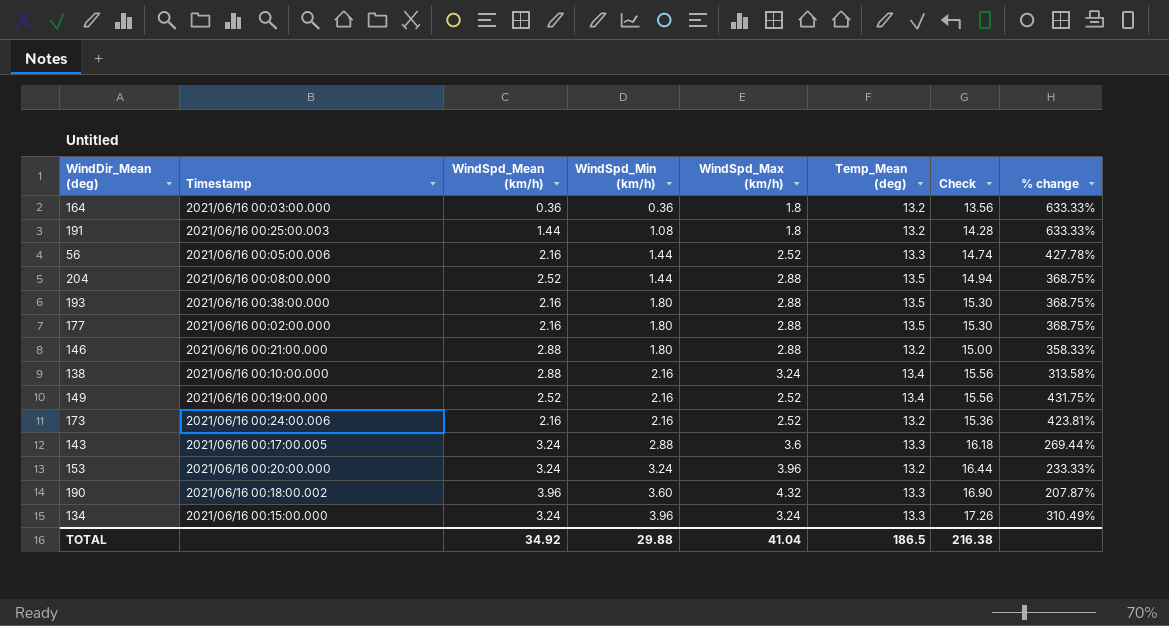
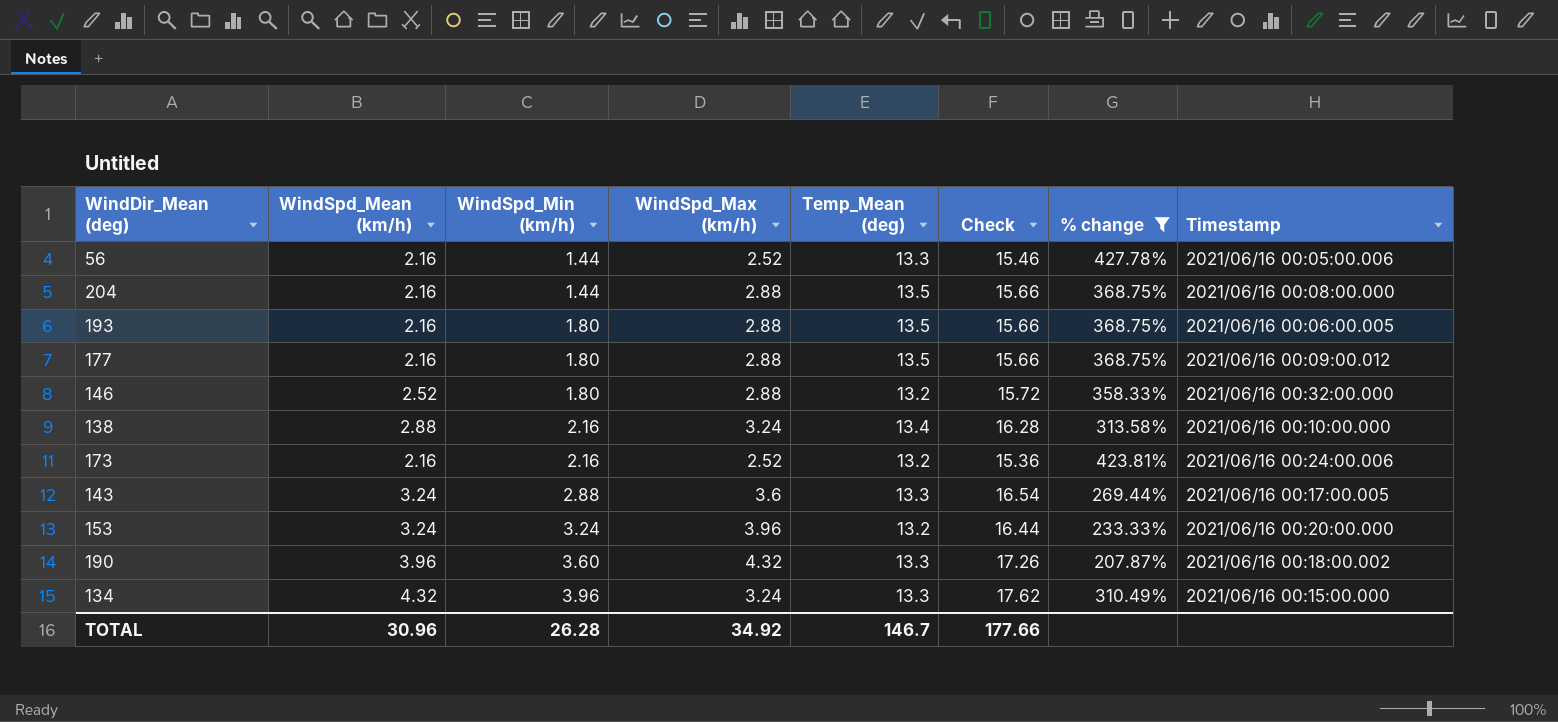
filter: none -> % change <= 427.78%
column Check | formula: [WindSpd_Min (km/h)] + [Temp_Mean (deg)] -> [WindSpd_Mean (km/h)] + [Temp_Mean (deg)]
column Timestamp | position: 2 -> 8
204 | WindSpd_Mean (km/h): 2.52 -> 2.16
193 | Timestamp: 2021/06/16 00:38:00.000 -> 2021/06/16 00:06:00.005
177 | Timestamp: 2021/06/16 00:02:00.000 -> 2021/06/16 00:09:00.012
146 | WindSpd_Mean (km/h): 2.88 -> 2.52
146 | Timestamp: 2021/06/16 00:21:00.000 -> 2021/06/16 00:32:00.000
134 | WindSpd_Mean (km/h): 3.24 -> 4.32
TOTAL | WindSpd_Mean (km/h): 34.92 -> 30.96
TOTAL | WindSpd_Min (km/h): 29.88 -> 26.28
TOTAL | WindSpd_Max (km/h): 41.04 -> 34.92
TOTAL | Temp_Mean (deg): 186.5 -> 146.7
TOTAL | Check: 216.38 -> 177.66

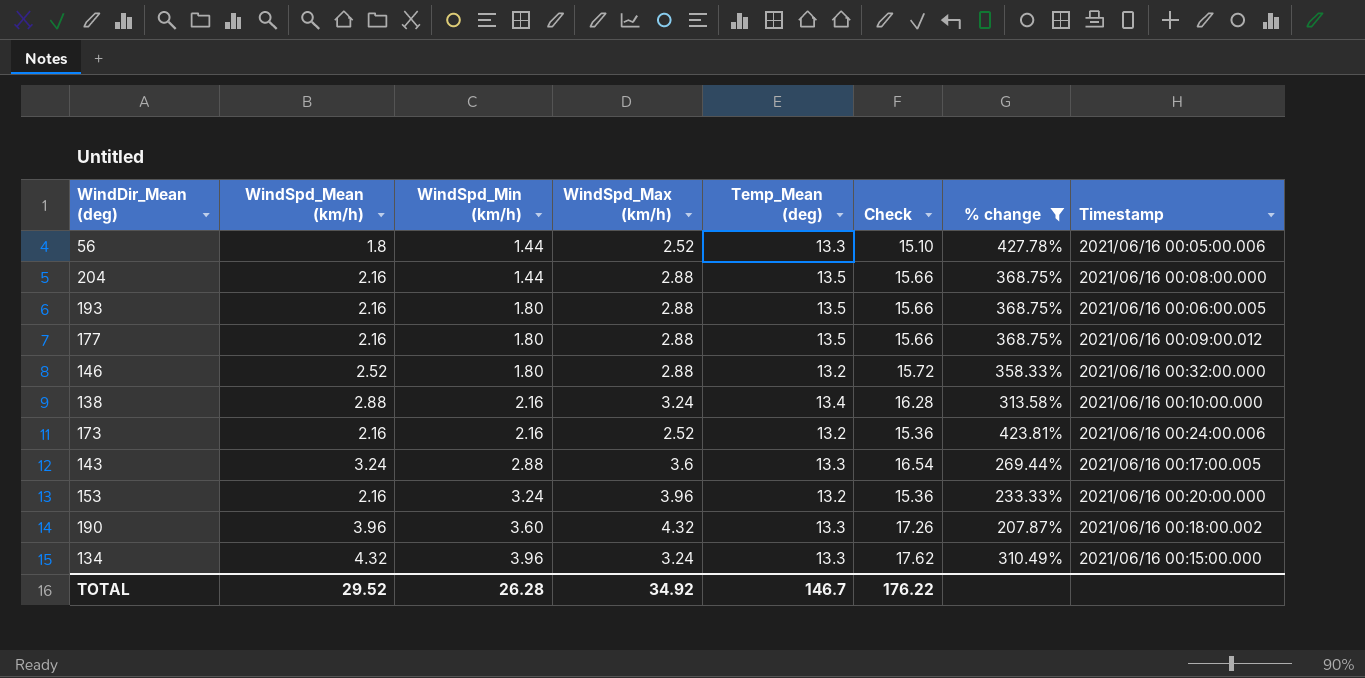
56 | WindSpd_Mean (km/h): 2.16 -> 1.8
56 | Check: 15.46 -> 15.10
153 | WindSpd_Mean (km/h): 3.24 -> 2.16
153 | Check: 16.44 -> 15.36
TOTAL | WindSpd_Mean (km/h): 30.96 -> 29.52
TOTAL | Check: 177.66 -> 176.22

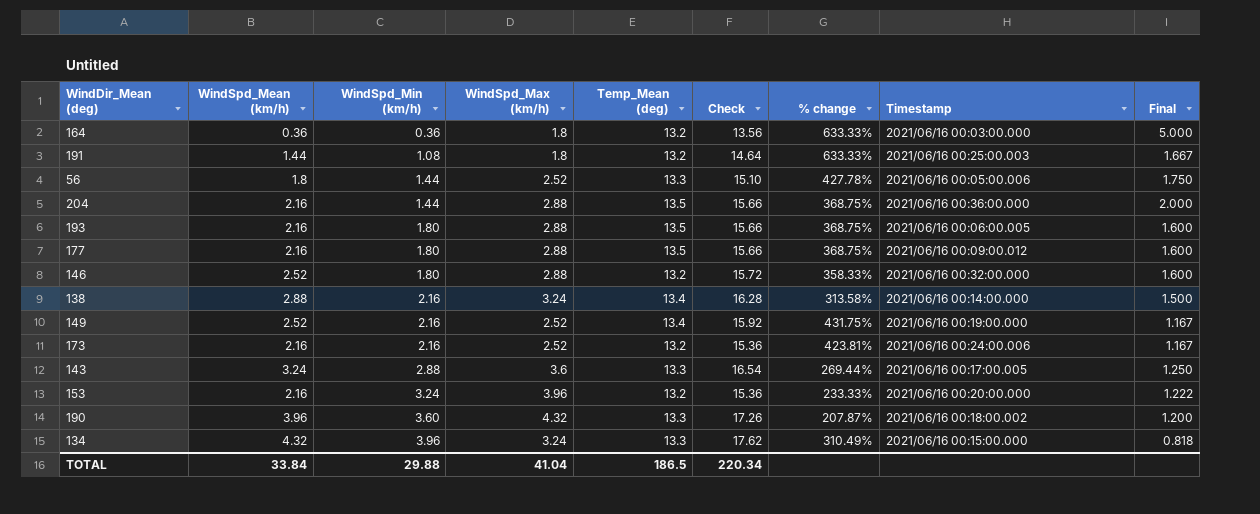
filter: % change <= 427.78% -> none
column Final | formula: none -> [WindSpd_Max (km/h)] / [WindSpd_Min (km/h)]
204 | Timestamp: 2021/06/16 00:08:00.000 -> 2021/06/16 00:36:00.000
138 | Timestamp: 2021/06/16 00:10:00.000 -> 2021/06/16 00:14:00.000
TOTAL | WindSpd_Mean (km/h): 29.52 -> 33.84
TOTAL | WindSpd_Min (km/h): 26.28 -> 29.88
TOTAL | WindSpd_Max (km/h): 34.92 -> 41.04
TOTAL | Temp_Mean (deg): 146.7 -> 186.5
TOTAL | Check: 176.22 -> 220.34

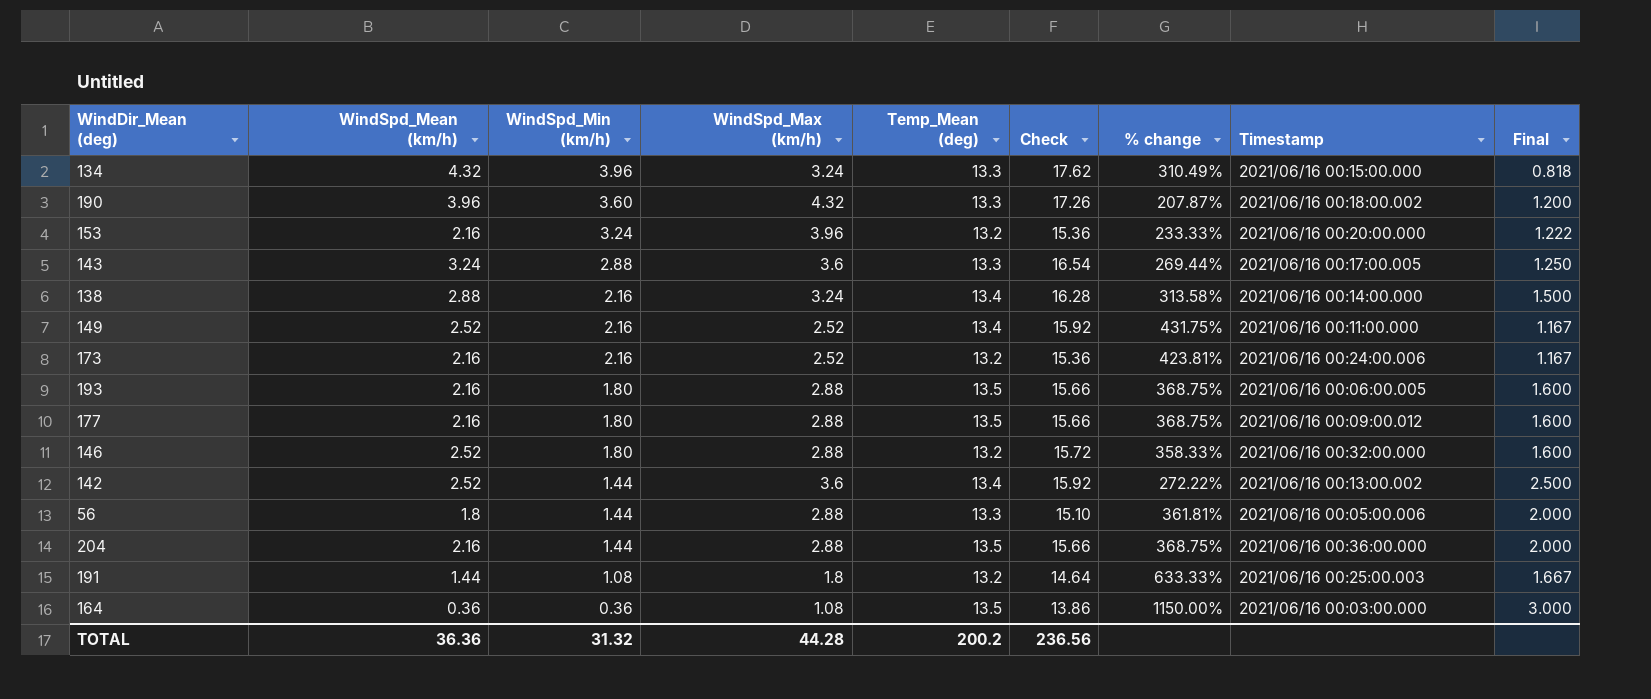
row order: WindSpd_Min (km/h) ascending -> WindSpd_Min (km/h) descending
149 | Timestamp: 2021/06/16 00:19:00.000 -> 2021/06/16 00:11:00.000
row 142: none -> 2.52 | 1.44 | 3.6 | 13.4 | 15.92 | 272.22% | 2021/06/16 00:13:00.002 | 2.500
56 | WindSpd_Max (km/h): 2.52 -> 2.88
56 | % change: 427.78% -> 361.81%
56 | Final: 1.750 -> 2.000
164 | WindSpd_Max (km/h): 1.8 -> 1.08
164 | Temp_Mean (deg): 13.2 -> 13.5
164 | Check: 13.56 -> 13.86
164 | % change: 633.33% -> 1150.00%
164 | Final: 5.000 -> 3.000
TOTAL | WindSpd_Mean (km/h): 33.84 -> 36.36
TOTAL | WindSpd_Min (km/h): 29.88 -> 31.32
TOTAL | WindSpd_Max (km/h): 41.04 -> 44.28
TOTAL | Temp_Mean (deg): 186.5 -> 200.2
TOTAL | Check: 220.34 -> 236.56

